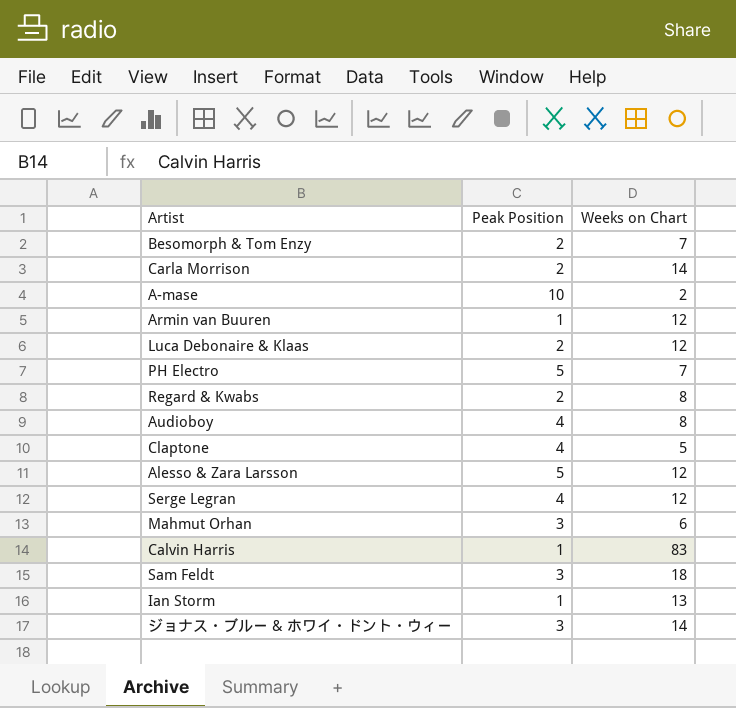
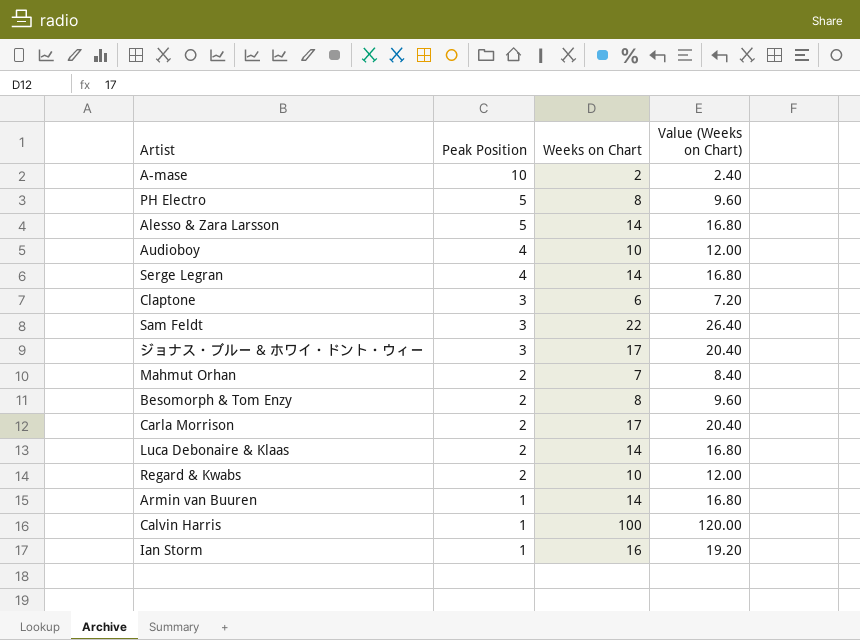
row order: none -> Peak Position descending
column Value (Weeks on Chart) | formula: none -> [Weeks on Chart] * 1.2
PH Electro | Weeks on Chart: 7 -> 8
Alesso & Zara Larsson | Weeks on Chart: 12 -> 14
Audioboy | Weeks on Chart: 8 -> 10
Serge Legran | Weeks on Chart: 12 -> 14
Claptone | Peak Position: 4 -> 3
Claptone | Weeks on Chart: 5 -> 6
Sam Feldt | Weeks on Chart: 18 -> 22
ジョナス・ブルー & ホワイ・ドント・ウィー | Weeks on Chart: 14 -> 17
Mahmut Orhan | Peak Position: 3 -> 2
Mahmut Orhan | Weeks on Chart: 6 -> 7
Besomorph & Tom Enzy | Weeks on Chart: 7 -> 8
Carla Morrison | Weeks on Chart: 14 -> 17
Luca Debonaire & Klaas | Weeks on Chart: 12 -> 14
Regard & Kwabs | Weeks on Chart: 8 -> 10
Armin van Buuren | Weeks on Chart: 12 -> 14
Calvin Harris | Weeks on Chart: 83 -> 100
Ian Storm | Weeks on Chart: 13 -> 16

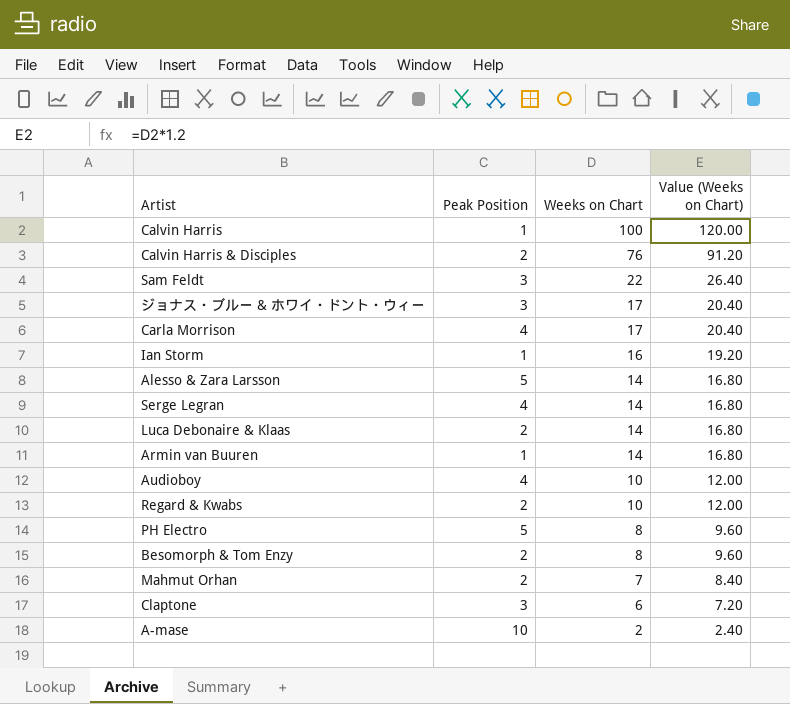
row order: Peak Position descending -> Weeks on Chart descending
row Calvin Harris & Disciples: none -> 2 | 76 | 91.20
Carla Morrison | Peak Position: 2 -> 4

